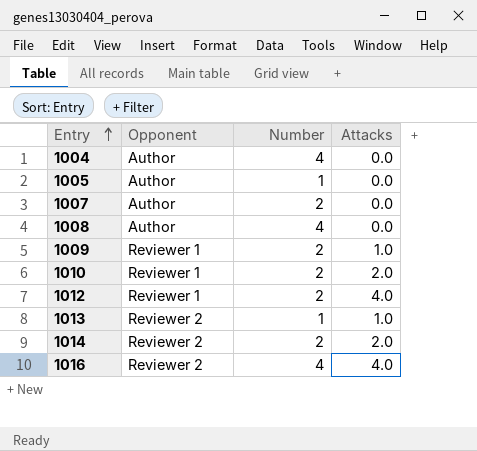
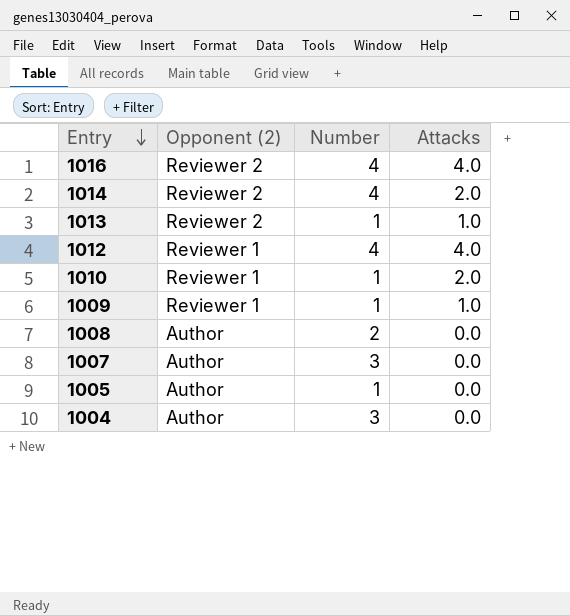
row order: Entry ascending -> Entry descending
column name: Opponent -> Opponent (2)
1014 | Number: 2 -> 4
1012 | Number: 2 -> 4
1010 | Number: 2 -> 1
1009 | Number: 2 -> 1
1008 | Number: 4 -> 2
1007 | Number: 2 -> 3
1004 | Number: 4 -> 3

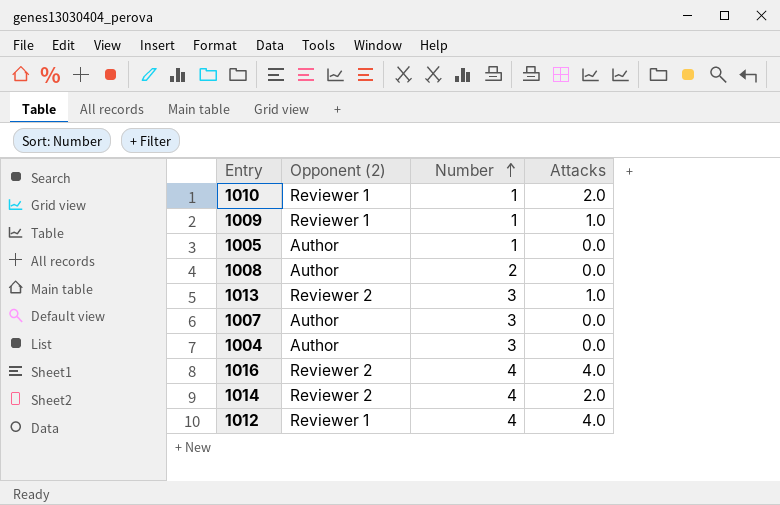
row order: Entry descending -> Number ascending
1013 | Number: 1 -> 3

